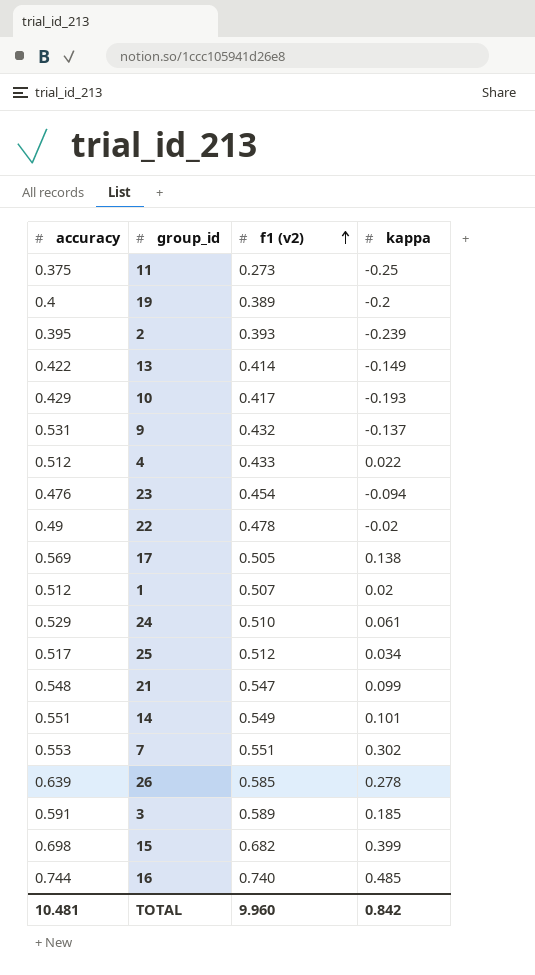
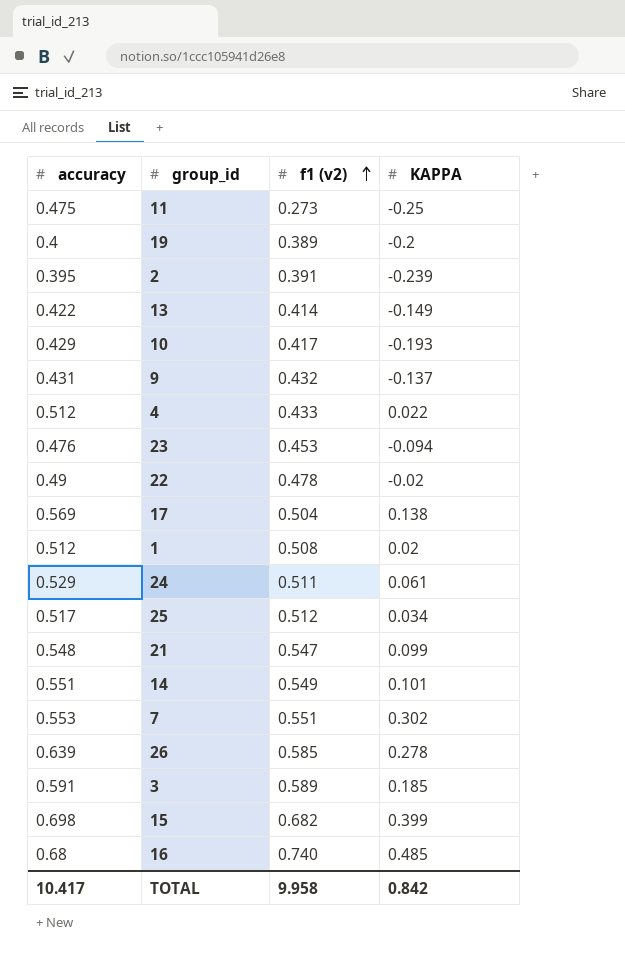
column name: kappa -> KAPPA
11 | accuracy: 0.375 -> 0.475
2 | f1 (v2): 0.393 -> 0.391
9 | accuracy: 0.531 -> 0.431
23 | f1 (v2): 0.454 -> 0.453
17 | f1 (v2): 0.505 -> 0.504
1 | f1 (v2): 0.507 -> 0.508
24 | f1 (v2): 0.510 -> 0.511
16 | accuracy: 0.744 -> 0.68
TOTAL | accuracy: 10.481 -> 10.417
TOTAL | f1 (v2): 9.960 -> 9.958

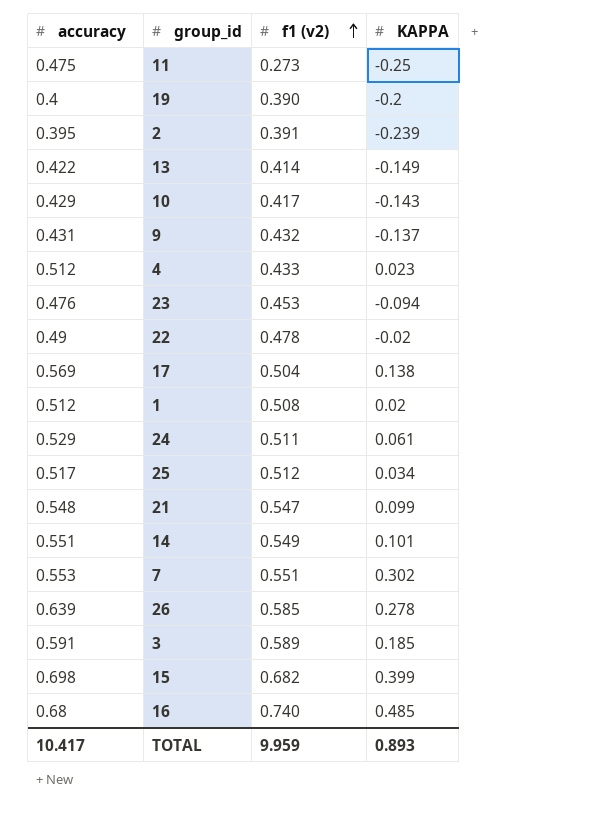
19 | f1 (v2): 0.389 -> 0.390
10 | KAPPA: -0.193 -> -0.143
4 | KAPPA: 0.022 -> 0.023
TOTAL | f1 (v2): 9.958 -> 9.959
TOTAL | KAPPA: 0.842 -> 0.893

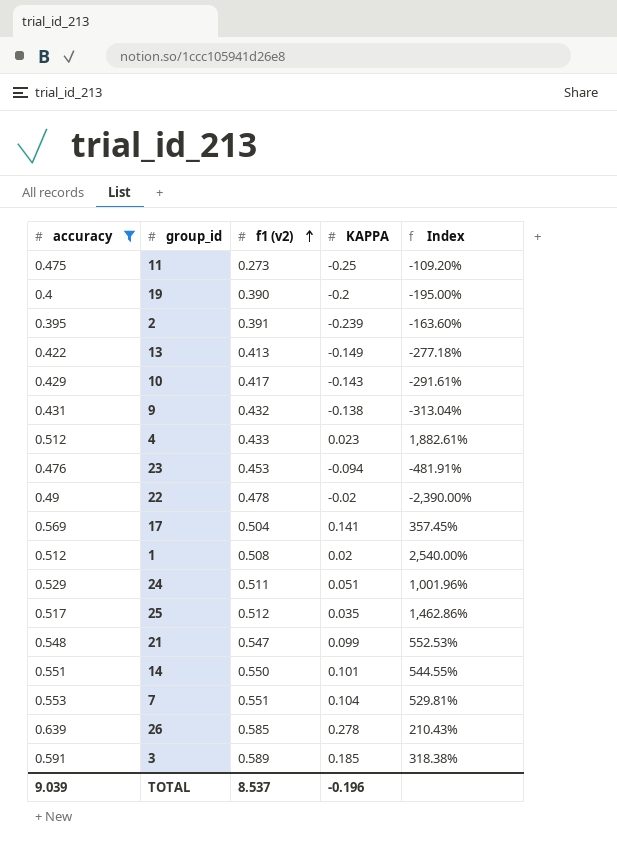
filter: none -> accuracy <= 0.639
column Index | formula: none -> [f1 (v2)] / [KAPPA]
13 | f1 (v2): 0.414 -> 0.413
9 | KAPPA: -0.137 -> -0.138
17 | KAPPA: 0.138 -> 0.141
24 | KAPPA: 0.061 -> 0.051
25 | KAPPA: 0.034 -> 0.035
14 | f1 (v2): 0.549 -> 0.550
7 | KAPPA: 0.302 -> 0.104
TOTAL | accuracy: 10.417 -> 9.039
TOTAL | f1 (v2): 9.959 -> 8.537
TOTAL | KAPPA: 0.893 -> -0.196

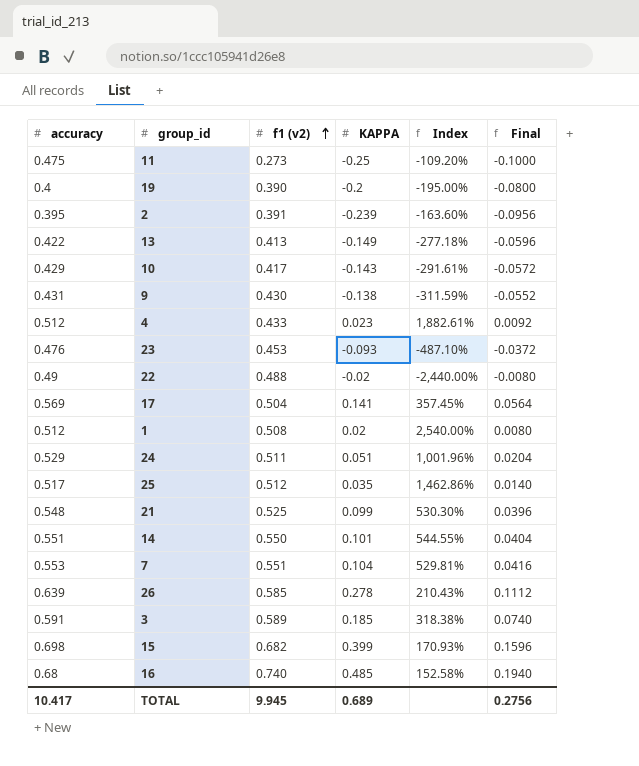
filter: accuracy <= 0.639 -> none
column Final | formula: none -> [KAPPA] * 0.4
9 | f1 (v2): 0.432 -> 0.430
9 | Index: -313.04% -> -311.59%
23 | KAPPA: -0.094 -> -0.093
23 | Index: -481.91% -> -487.10%
22 | f1 (v2): 0.478 -> 0.488
22 | Index: -2,390.00% -> -2,440.00%
21 | f1 (v2): 0.547 -> 0.525
21 | Index: 552.53% -> 530.30%
TOTAL | accuracy: 9.039 -> 10.417
TOTAL | f1 (v2): 8.537 -> 9.945
TOTAL | KAPPA: -0.196 -> 0.689

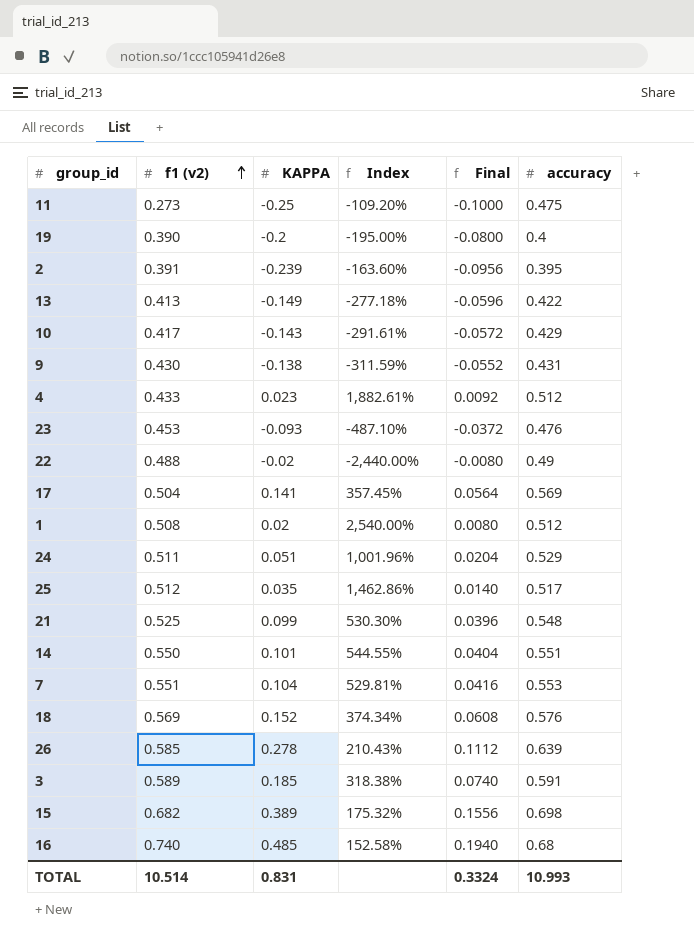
column accuracy | position: 1 -> 6
row 18: none -> 0.569 | 0.152 | 374.34% | 0.0608 | 0.576
15 | KAPPA: 0.399 -> 0.389
15 | Index: 170.93% -> 175.32%
15 | Final: 0.1596 -> 0.1556
TOTAL | f1 (v2): 9.945 -> 10.514
TOTAL | KAPPA: 0.689 -> 0.831
TOTAL | Final: 0.2756 -> 0.3324
TOTAL | accuracy: 10.417 -> 10.993

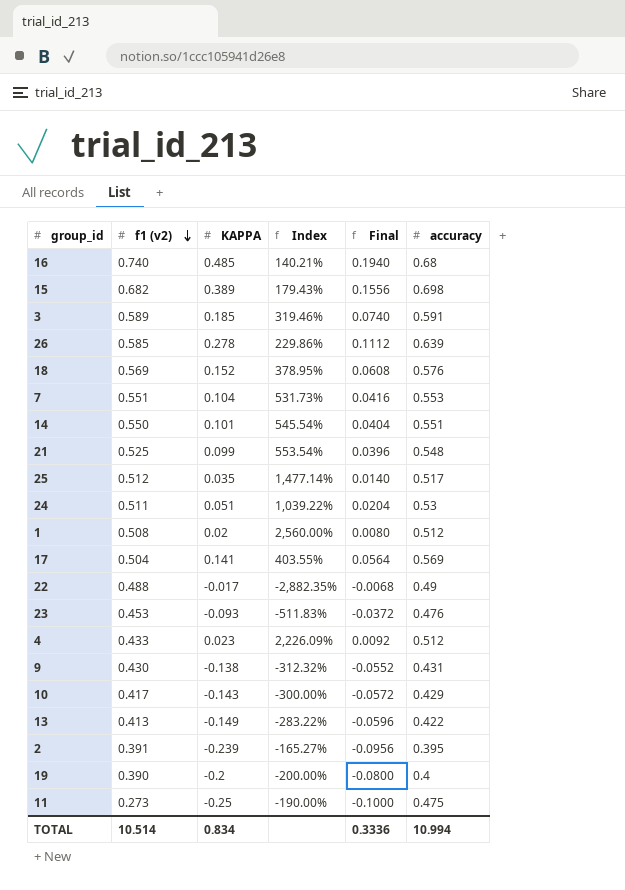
row order: f1 (v2) ascending -> f1 (v2) descending
column Index | formula: [f1 (v2)] / [KAPPA] -> [accuracy] / [KAPPA]
24 | accuracy: 0.529 -> 0.53
22 | KAPPA: -0.02 -> -0.017
22 | Final: -0.0080 -> -0.0068
TOTAL | KAPPA: 0.831 -> 0.834
TOTAL | Final: 0.3324 -> 0.3336
TOTAL | accuracy: 10.993 -> 10.994

